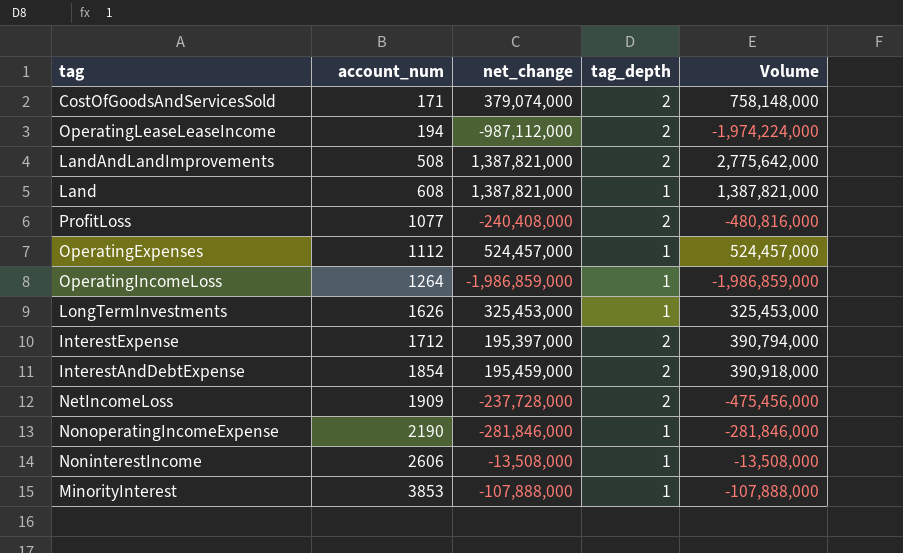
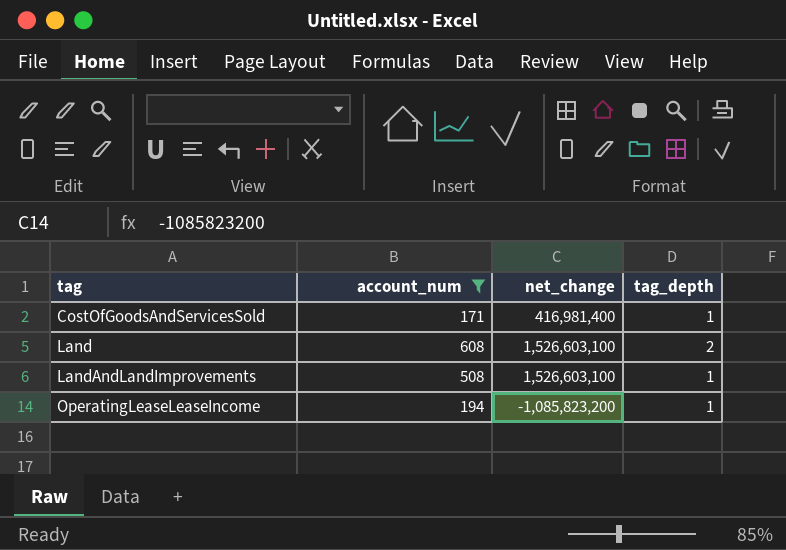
filter: none -> account_num <= 608
row order: account_num ascending -> tag ascending
column Volume | formula: [net_change] * [tag_depth] -> none
CostOfGoodsAndServicesSold | net_change: 379,074,000 -> 416,981,400
CostOfGoodsAndServicesSold | tag_depth: 2 -> 1
Land | net_change: 1,387,821,000 -> 1,526,603,100
Land | tag_depth: 1 -> 2
LandAndLandImprovements | net_change: 1,387,821,000 -> 1,526,603,100
LandAndLandImprovements | tag_depth: 2 -> 1
OperatingLeaseLeaseIncome | net_change: -987,112,000 -> -1,085,823,200
OperatingLeaseLeaseIncome | tag_depth: 2 -> 1

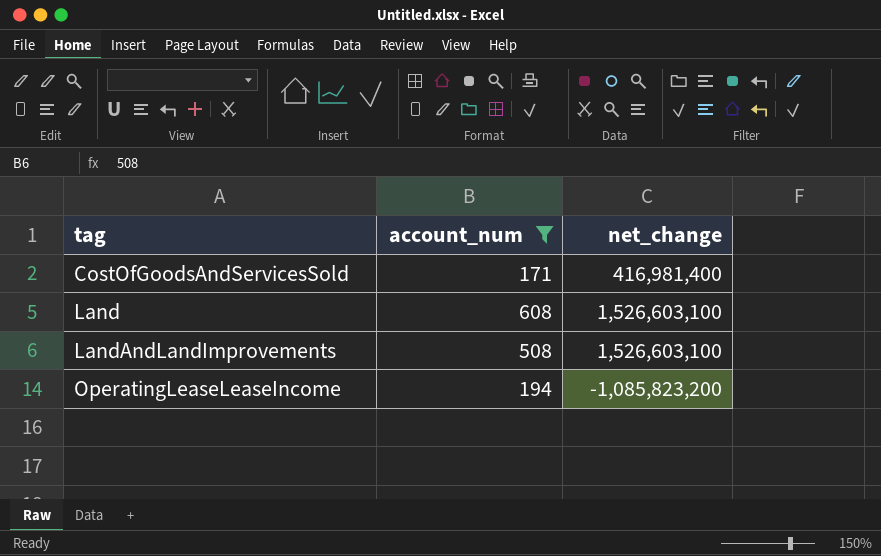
column tag_depth | position: 4 -> none

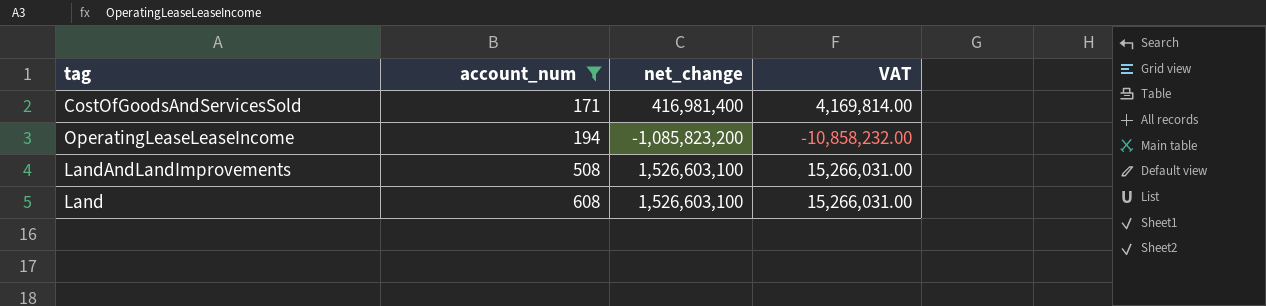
row order: tag ascending -> account_num ascending
column VAT | formula: none -> [net_change] * 0.01

